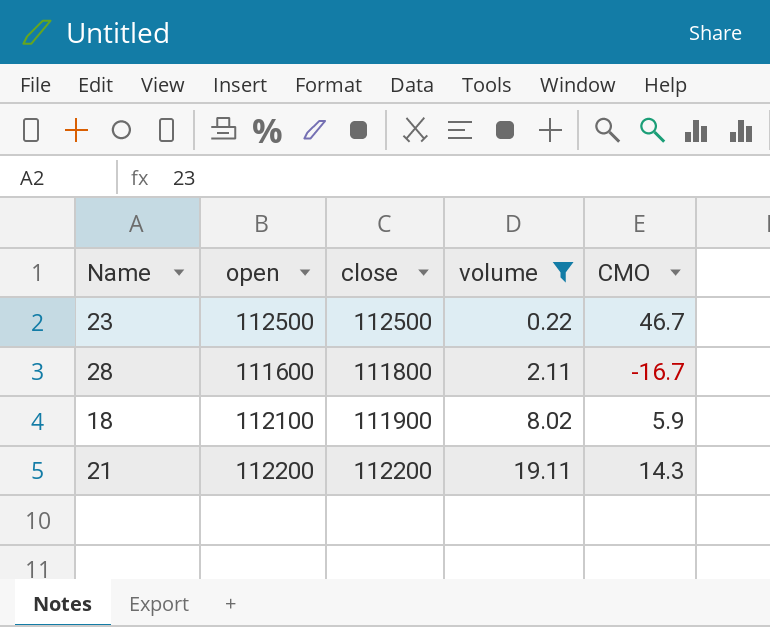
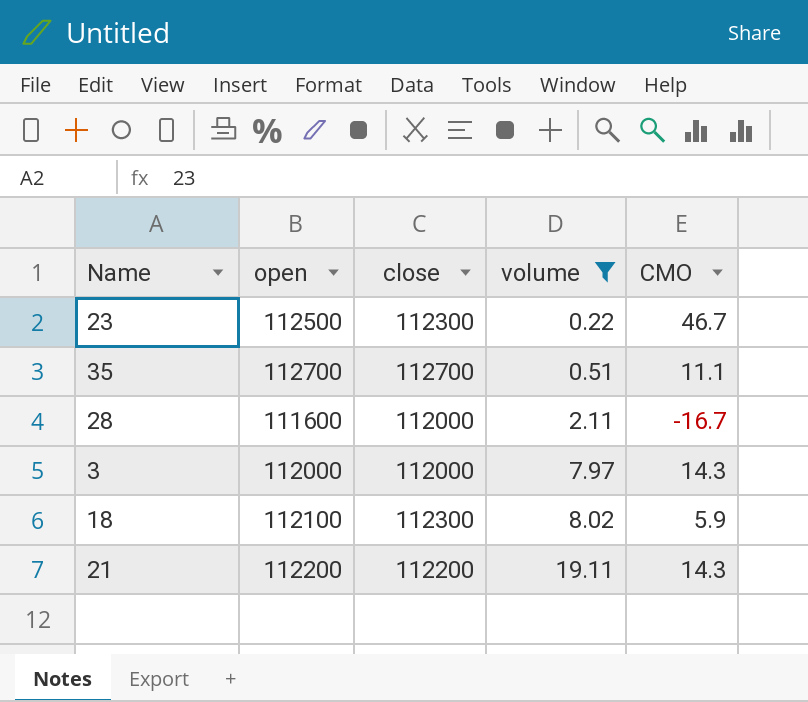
23 | close: 112500 -> 112300
row 35: none -> 112700 | 112700 | 0.51 | 11.1
28 | close: 111800 -> 112000
row 3: none -> 112000 | 112000 | 7.97 | 14.3
18 | close: 111900 -> 112300

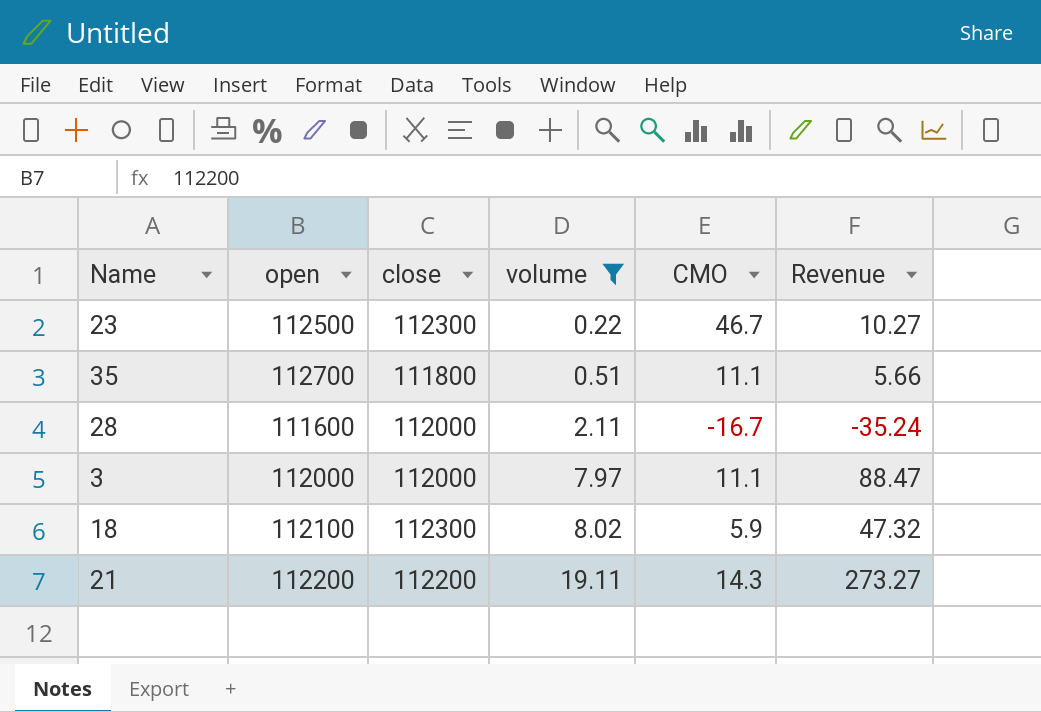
column Revenue | formula: none -> [volume] * [CMO]
35 | close: 112700 -> 111800
3 | CMO: 14.3 -> 11.1

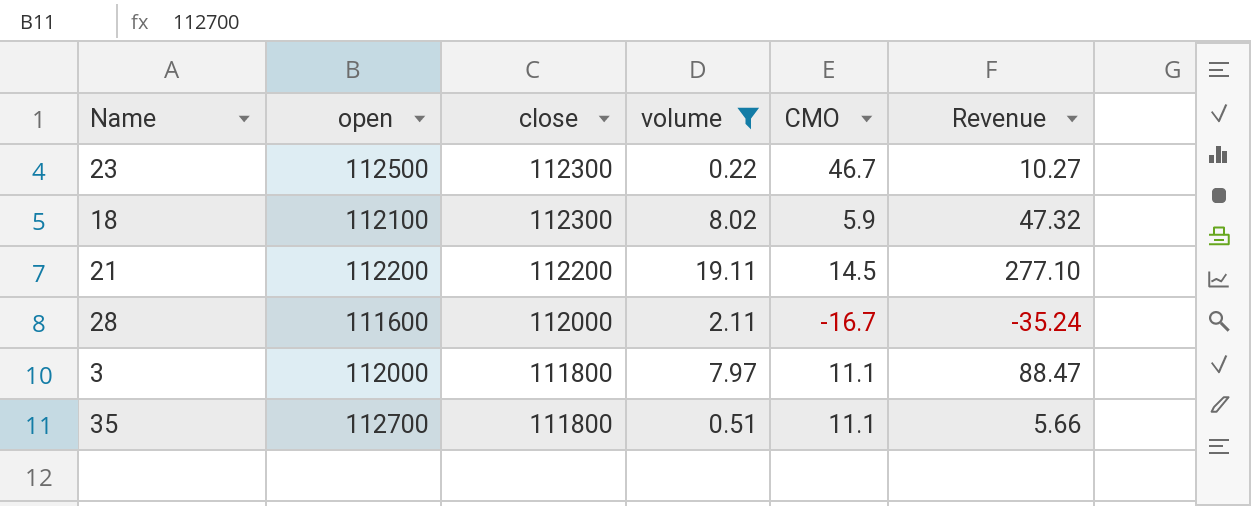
row order: volume ascending -> close descending
21 | CMO: 14.3 -> 14.5
21 | Revenue: 273.27 -> 277.10
3 | close: 112000 -> 111800

